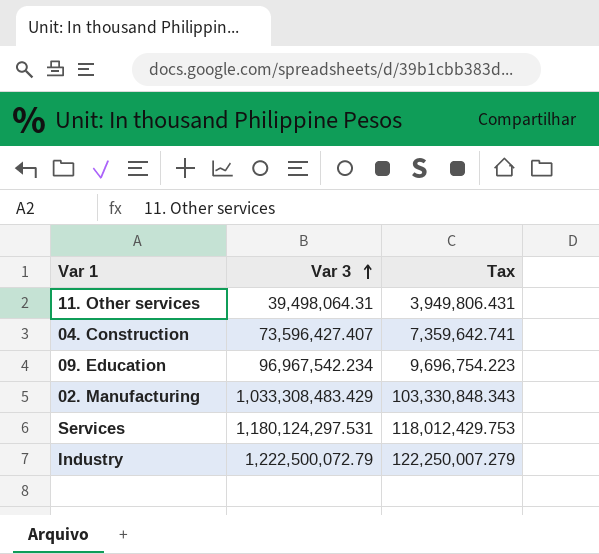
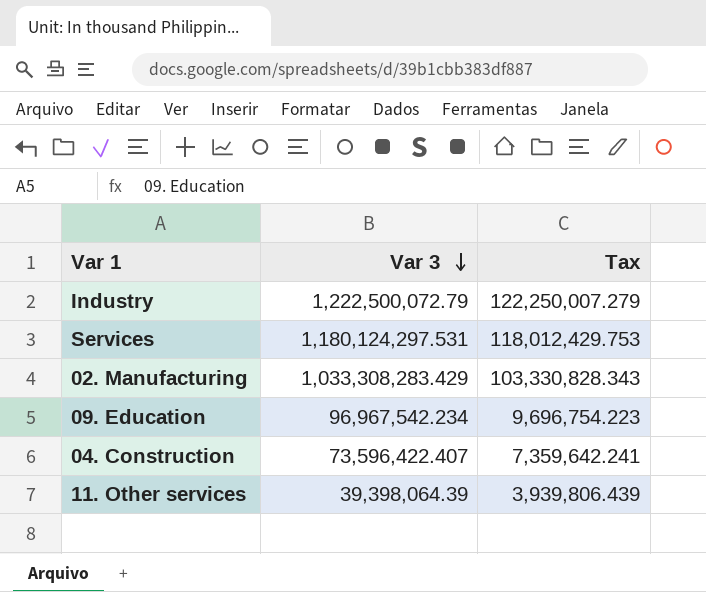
row order: Var 3 ascending -> Var 3 descending
02. Manufacturing | Var 3: 1,033,308,483.429 -> 1,033,308,283.429
02. Manufacturing | Tax: 103,330,848.343 -> 103,330,828.343
04. Construction | Var 3: 73,596,427.407 -> 73,596,422.407
04. Construction | Tax: 7,359,642.741 -> 7,359,642.241
11. Other services | Var 3: 39,498,064.31 -> 39,398,064.39
11. Other services | Tax: 3,949,806.431 -> 3,939,806.439

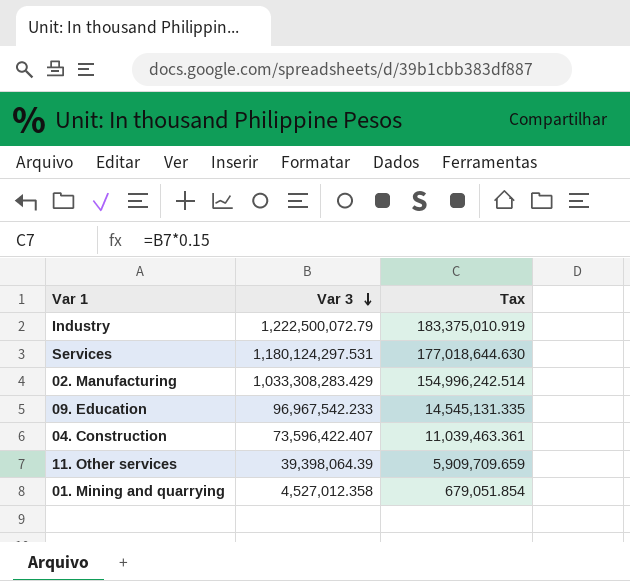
column Tax | formula: [Var 3] * 0.1 -> [Var 3] * 0.15
09. Education | Var 3: 96,967,542.234 -> 96,967,542.233
row 01. Mining and quarrying: none -> 4,527,012.358 | 679,051.854

